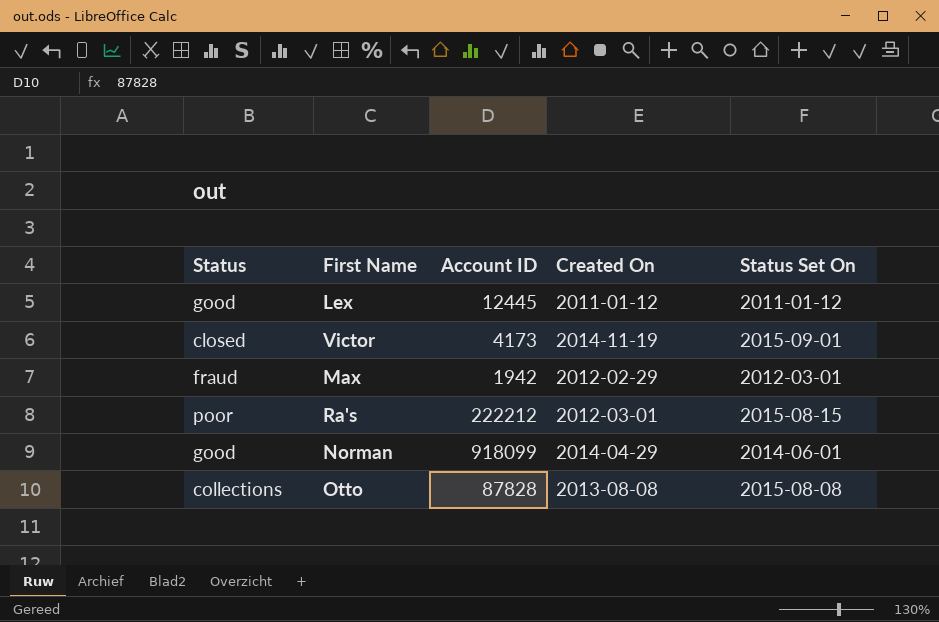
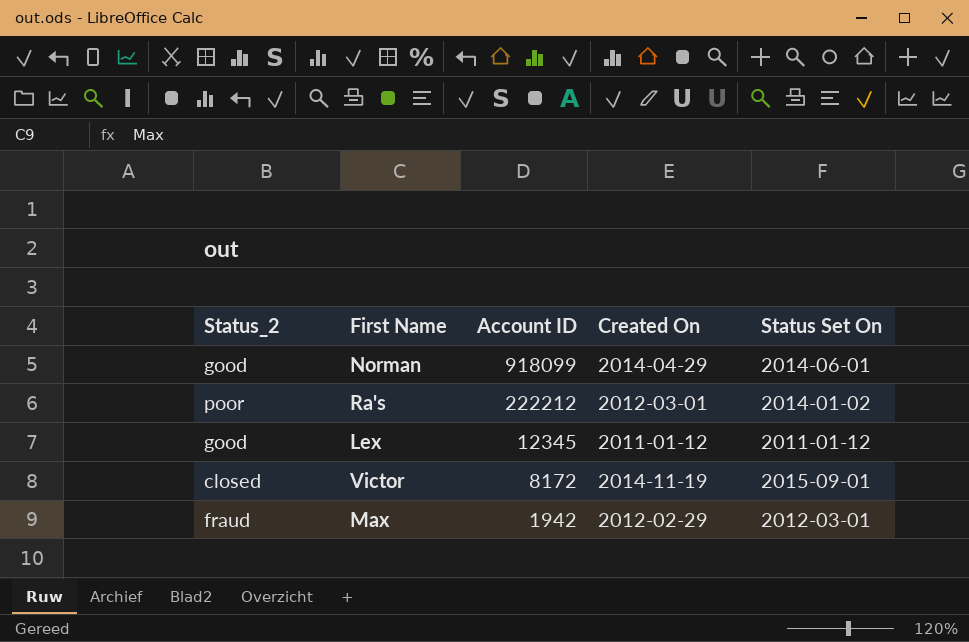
row order: none -> Account ID descending
column name: Status -> Status_2
row Otto: collections | 87828 | 2013-08-08 | 2015-08-08 -> none
Ra's | Status Set On: 2015-08-15 -> 2014-01-02
Lex | Account ID: 12445 -> 12345
Victor | Account ID: 4173 -> 8172

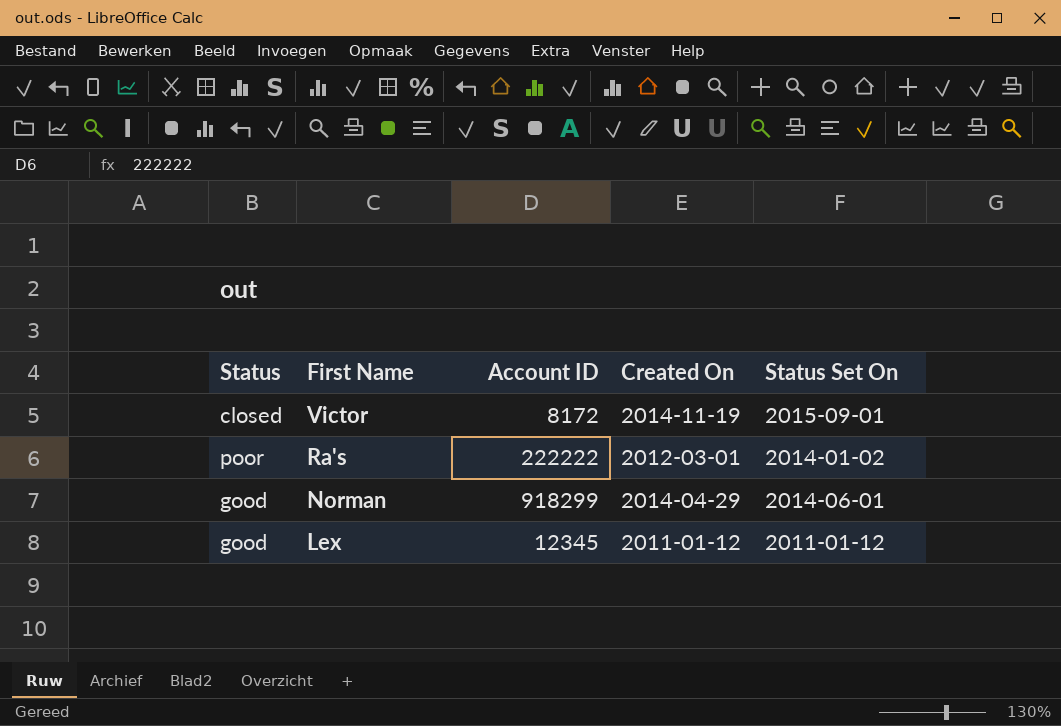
row order: Account ID descending -> First Name descending
column name: Status_2 -> Status
row Max: fraud | 1942 | 2012-02-29 | 2012-03-01 -> none
Ra's | Account ID: 222212 -> 222222
Norman | Account ID: 918099 -> 918299

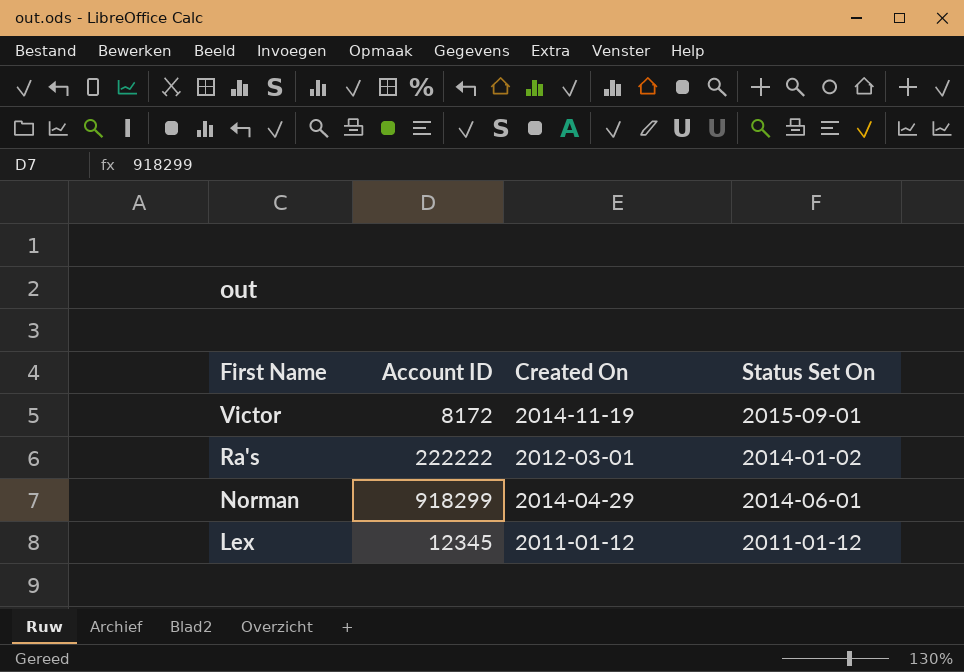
column Status | position: 1 -> none

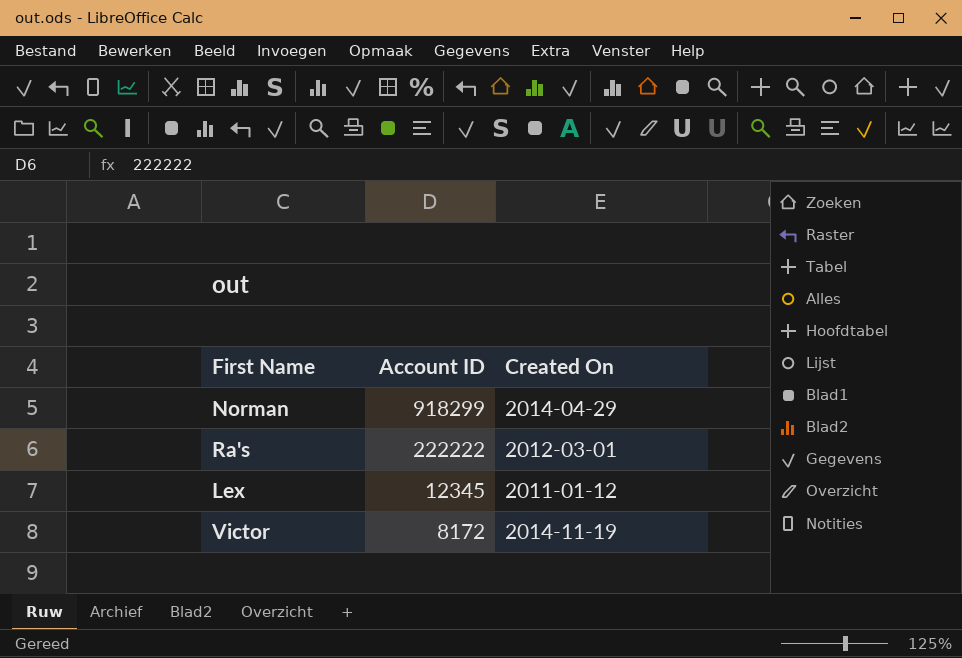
row order: First Name descending -> Account ID descending
column Status Set On | position: 4 -> none

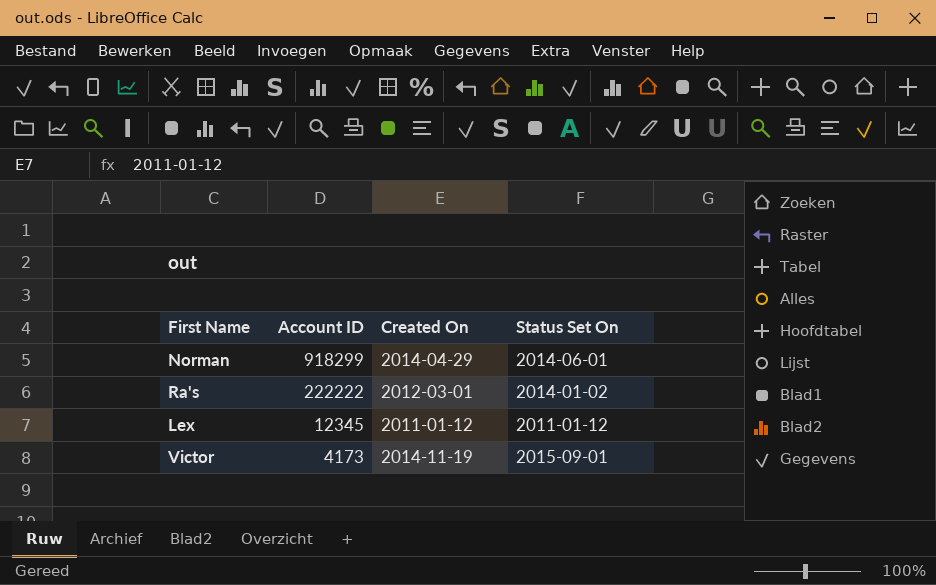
column Status Set On | position: none -> 4
Victor | Account ID: 8172 -> 4173

